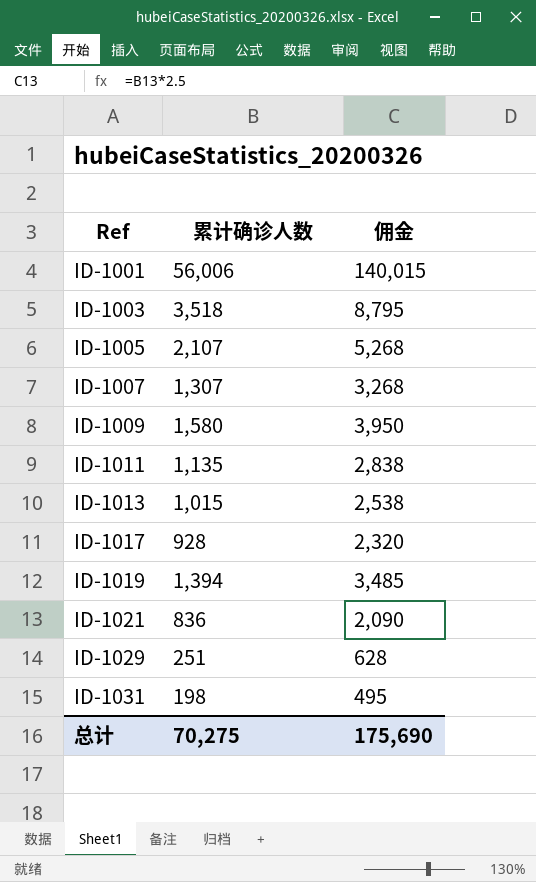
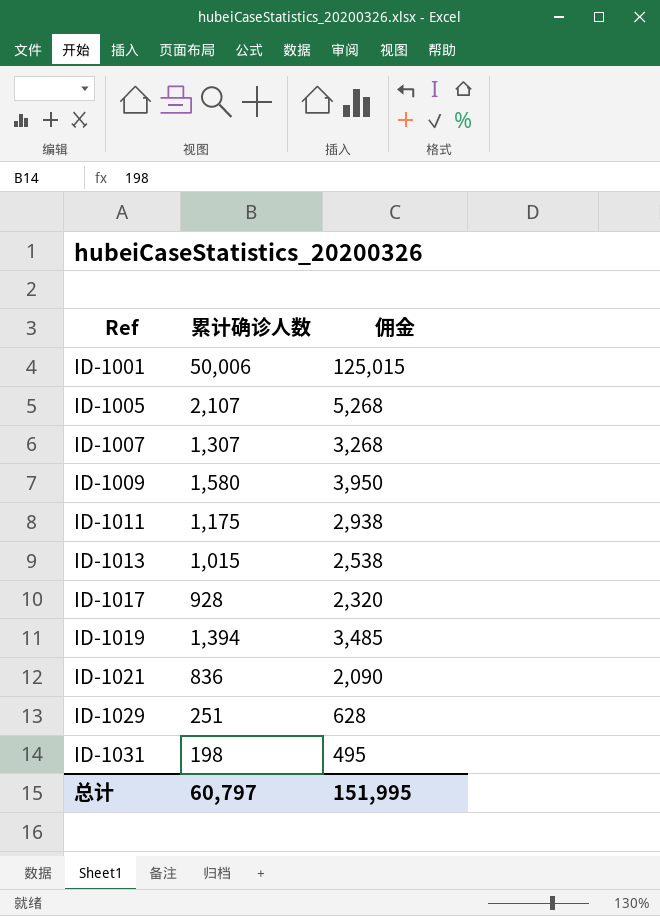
row ID-1003: 3,518 | 8,795 -> none
ID-1001 | 累计确诊人数: 56,006 -> 50,006
ID-1001 | 佣金: 140,015 -> 125,015
ID-1011 | 累计确诊人数: 1,135 -> 1,175
ID-1011 | 佣金: 2,838 -> 2,938
总计 | 累计确诊人数: 70,275 -> 60,797
总计 | 佣金: 175,690 -> 151,995

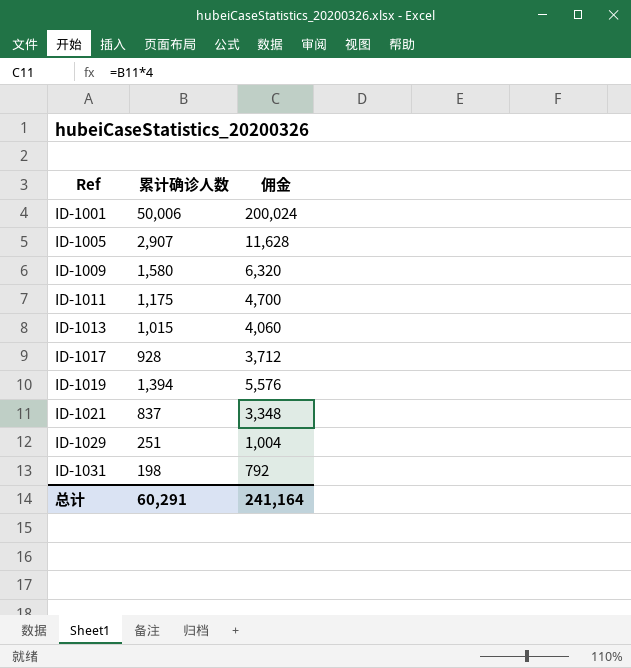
column 佣金 | formula: [累计确诊人数] * 2.5 -> [累计确诊人数] * 4
row ID-1007: 1,307 | 3,268 -> none
ID-1005 | 累计确诊人数: 2,107 -> 2,907
ID-1021 | 累计确诊人数: 836 -> 837
总计 | 累计确诊人数: 60,797 -> 60,291
总计 | 佣金: 151,995 -> 241,164

